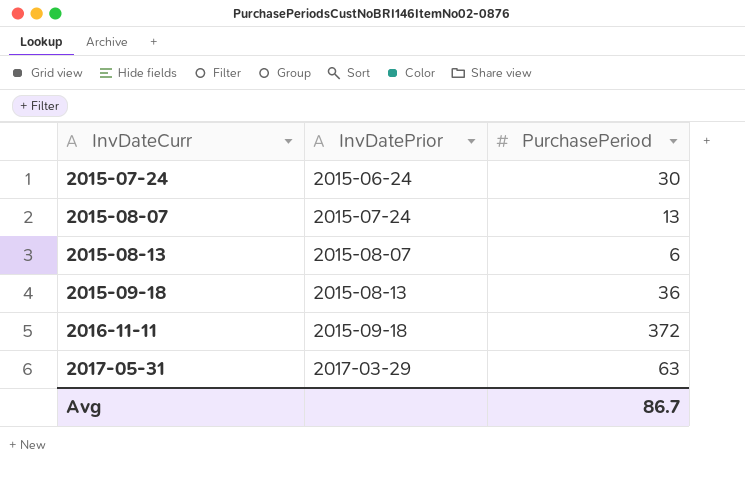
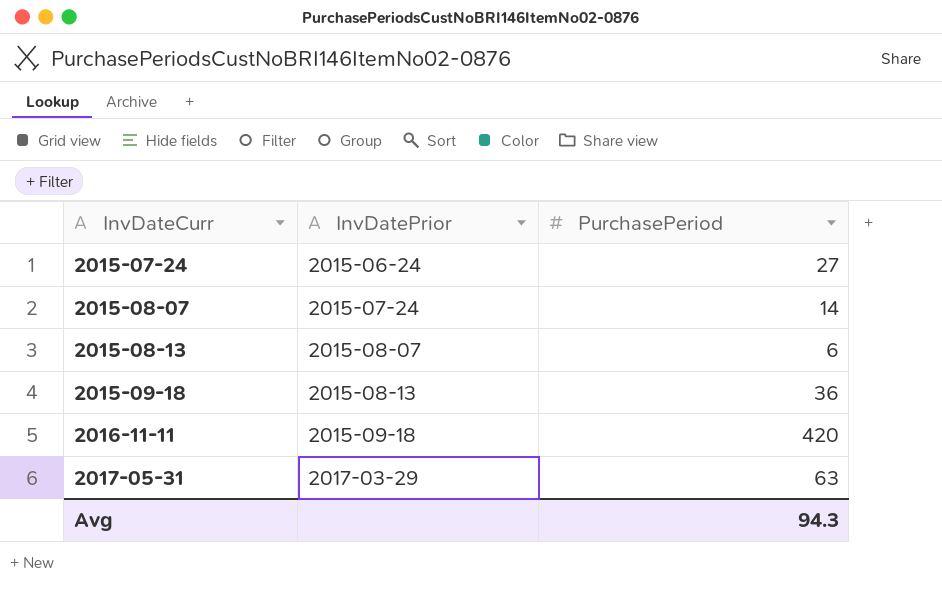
2015-07-24 | PurchasePeriod: 30 -> 27
2015-08-07 | PurchasePeriod: 13 -> 14
2016-11-11 | PurchasePeriod: 372 -> 420
Avg | PurchasePeriod: 86.7 -> 94.3

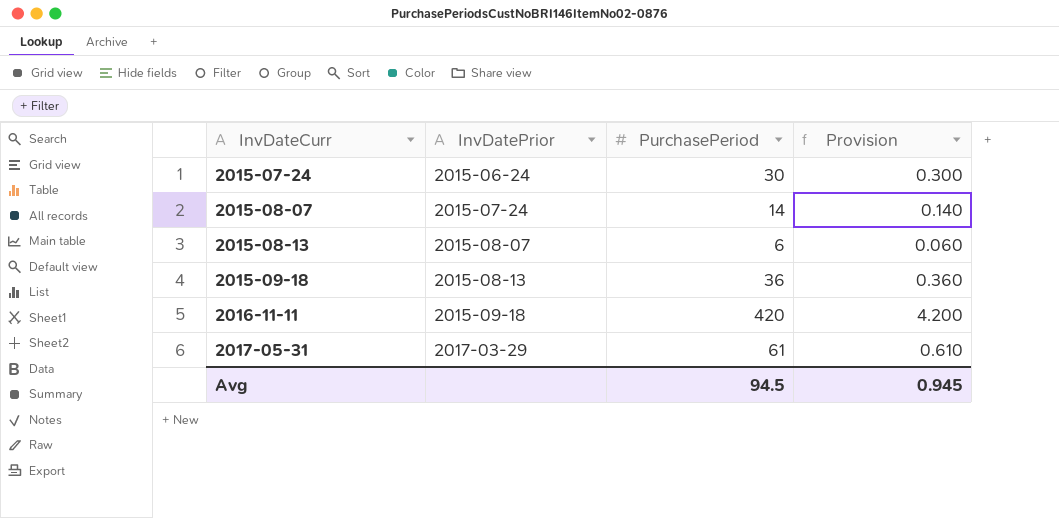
column Provision | formula: none -> [PurchasePeriod] * 0.01
2015-07-24 | PurchasePeriod: 27 -> 30
2017-05-31 | PurchasePeriod: 63 -> 61
Avg | PurchasePeriod: 94.3 -> 94.5

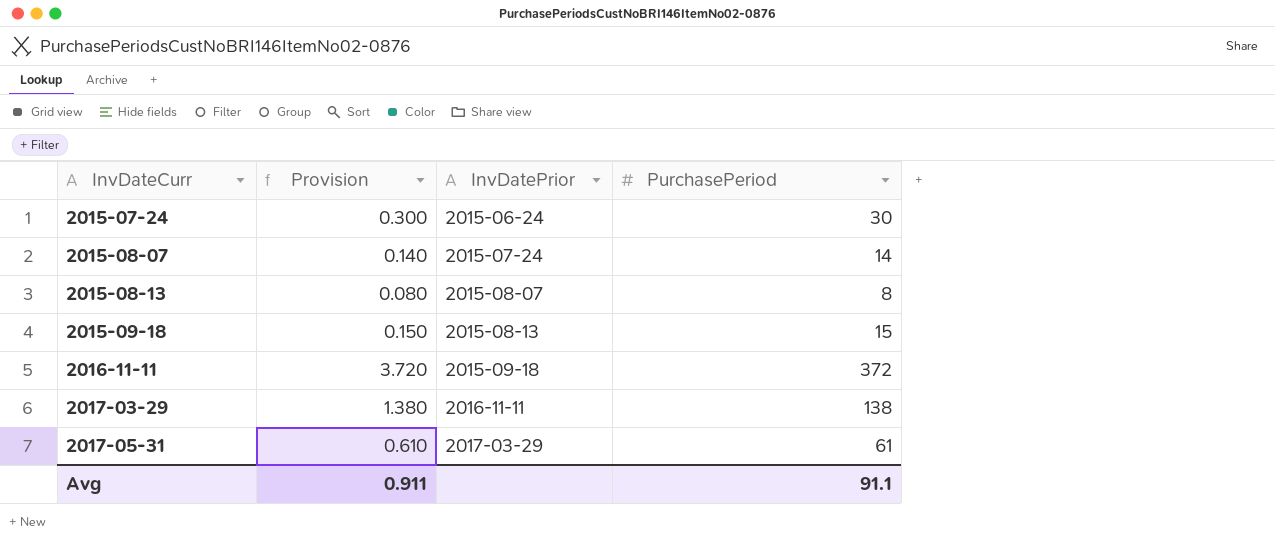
column Provision | position: 4 -> 2
2015-08-13 | Provision: 0.060 -> 0.080
2015-08-13 | PurchasePeriod: 6 -> 8
2015-09-18 | Provision: 0.360 -> 0.150
2015-09-18 | PurchasePeriod: 36 -> 15
2016-11-11 | Provision: 4.200 -> 3.720
2016-11-11 | PurchasePeriod: 420 -> 372
row 2017-03-29: none -> 1.380 | 2016-11-11 | 138
Avg | Provision: 0.945 -> 0.911
Avg | PurchasePeriod: 94.5 -> 91.1

